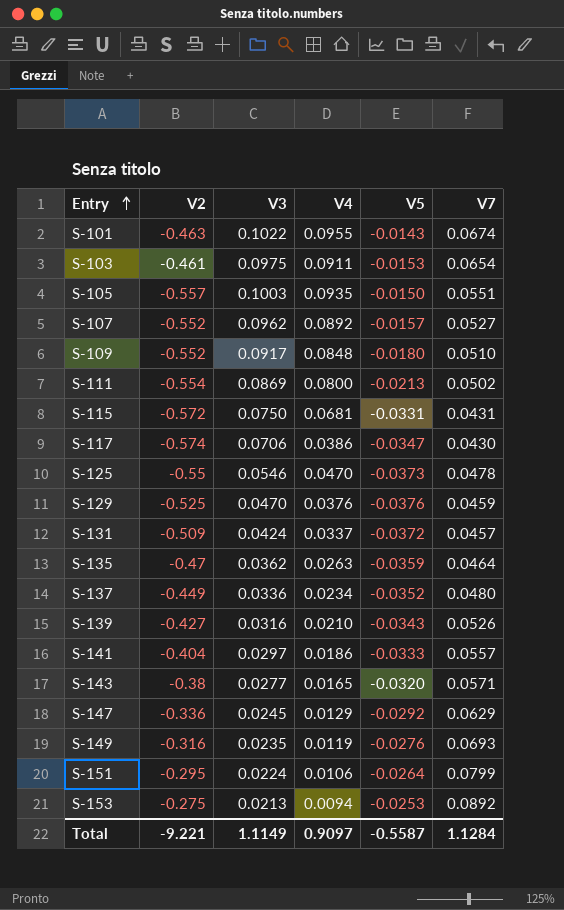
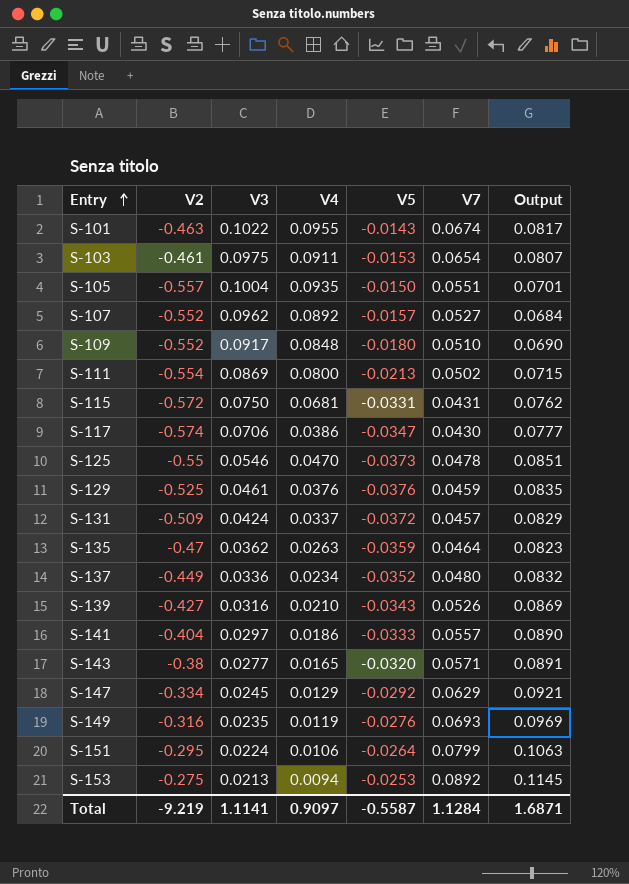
column Output | formula: none -> [V7] - [V5]
S-105 | V3: 0.1003 -> 0.1004
S-129 | V3: 0.0470 -> 0.0461
S-147 | V2: -0.336 -> -0.334
Total | V2: -9.221 -> -9.219
Total | V3: 1.1149 -> 1.1141

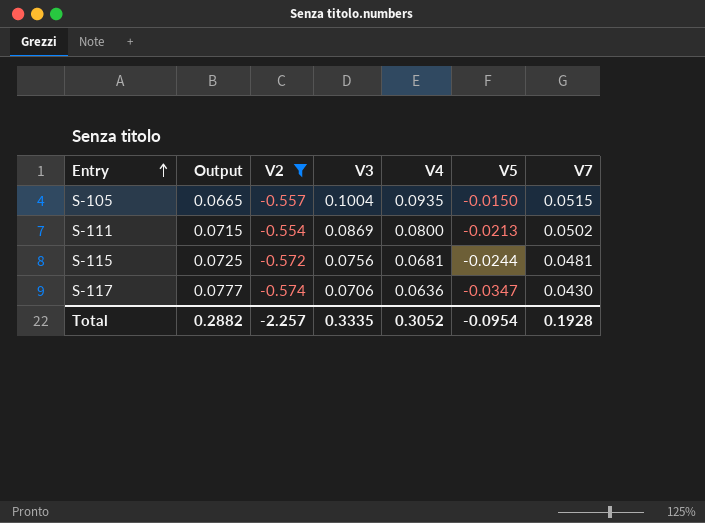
filter: none -> V2 <= -0.554
column Output | position: 7 -> 2
S-105 | Output: 0.0701 -> 0.0665
S-105 | V7: 0.0551 -> 0.0515
S-115 | Output: 0.0762 -> 0.0725
S-115 | V3: 0.0750 -> 0.0756
S-115 | V5: -0.0331 -> -0.0244
S-115 | V7: 0.0431 -> 0.0481
S-117 | V4: 0.0386 -> 0.0636
Total | Output: 1.6871 -> 0.2882
Total | V2: -9.219 -> -2.257
Total | V3: 1.1141 -> 0.3335
Total | V4: 0.9097 -> 0.3052
Total | V5: -0.5587 -> -0.0954
Total | V7: 1.1284 -> 0.1928

